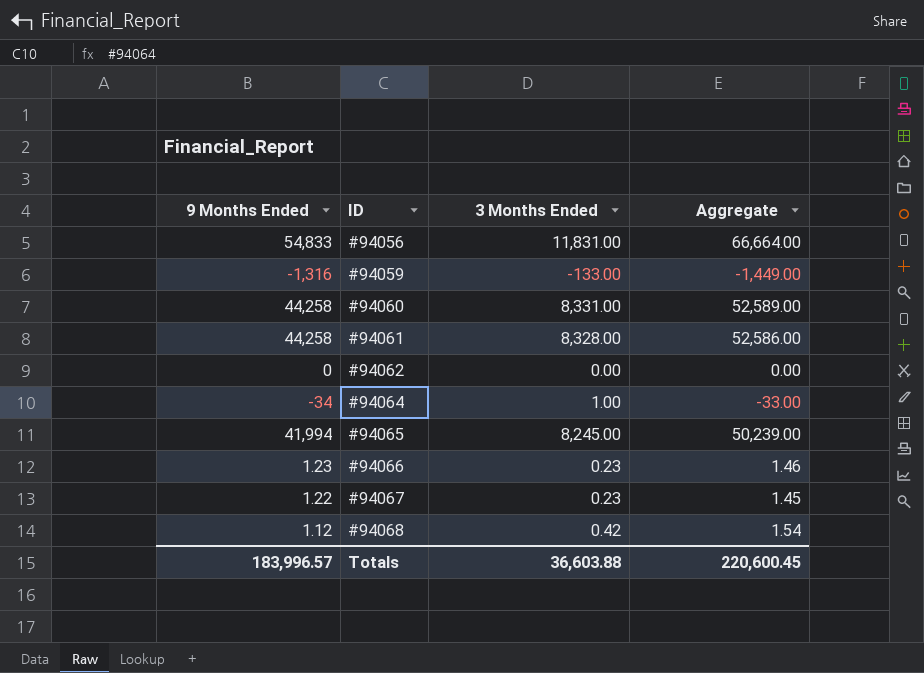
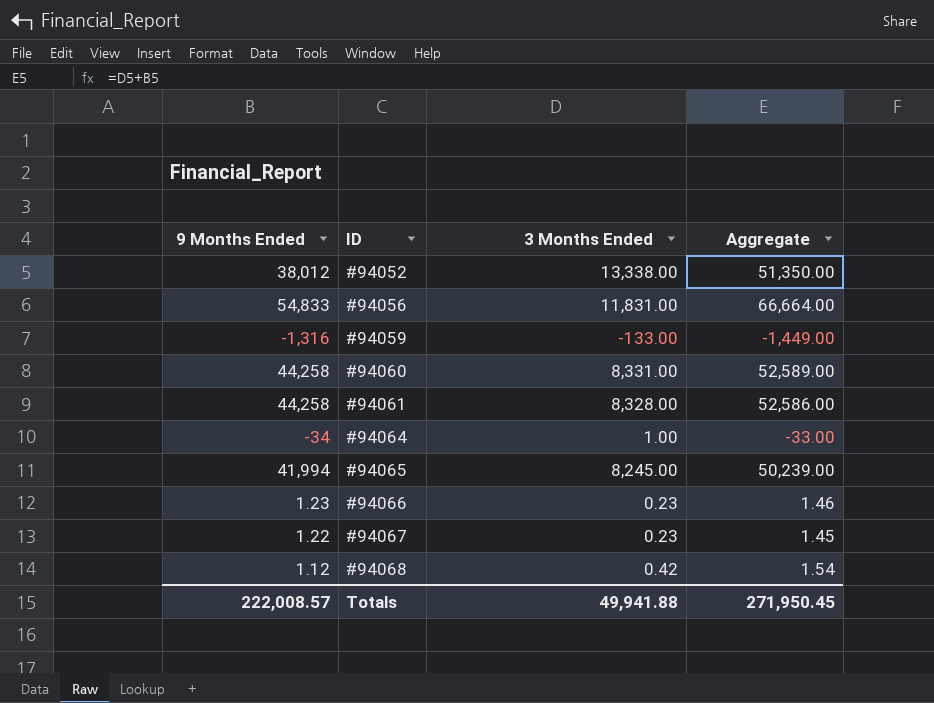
row #94062: 0 | 0.00 | 0.00 -> none
row #94052: none -> 38,012 | 13,338.00 | 51,350.00
Totals | 9 Months Ended: 183,996.57 -> 222,008.57
Totals | 3 Months Ended: 36,603.88 -> 49,941.88
Totals | Aggregate: 220,600.45 -> 271,950.45

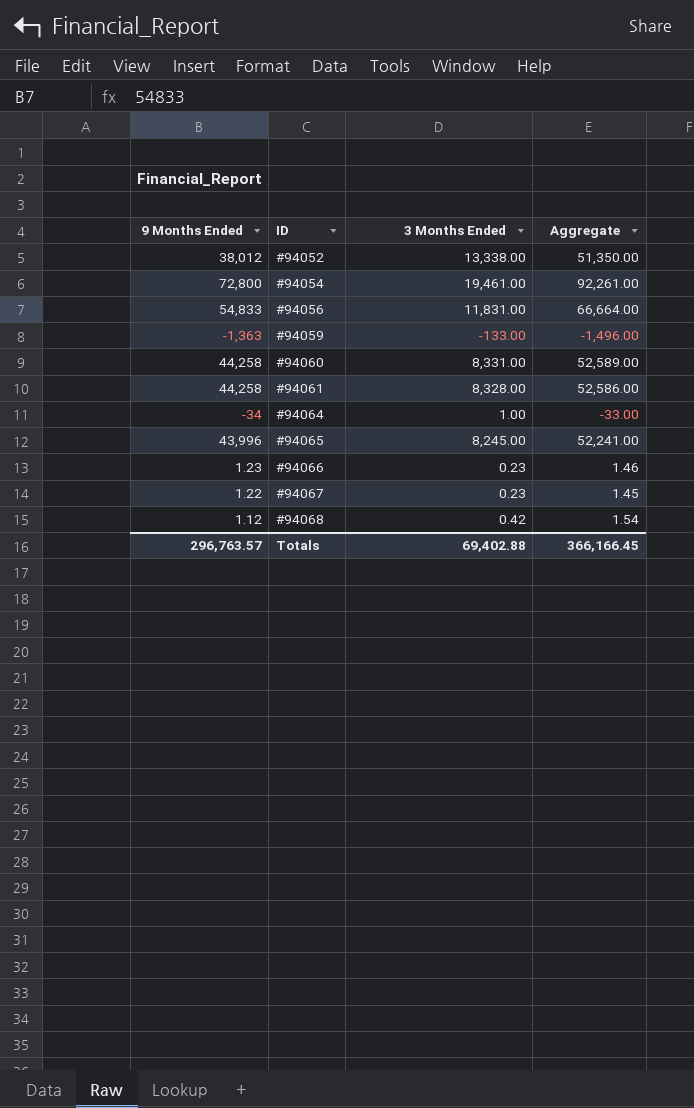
row #94054: none -> 72,800 | 19,461.00 | 92,261.00
#94059 | 9 Months Ended: -1,316 -> -1,363
#94059 | Aggregate: -1,449.00 -> -1,496.00
#94065 | 9 Months Ended: 41,994 -> 43,996
#94065 | Aggregate: 50,239.00 -> 52,241.00
Totals | 9 Months Ended: 222,008.57 -> 296,763.57
Totals | 3 Months Ended: 49,941.88 -> 69,402.88
Totals | Aggregate: 271,950.45 -> 366,166.45

